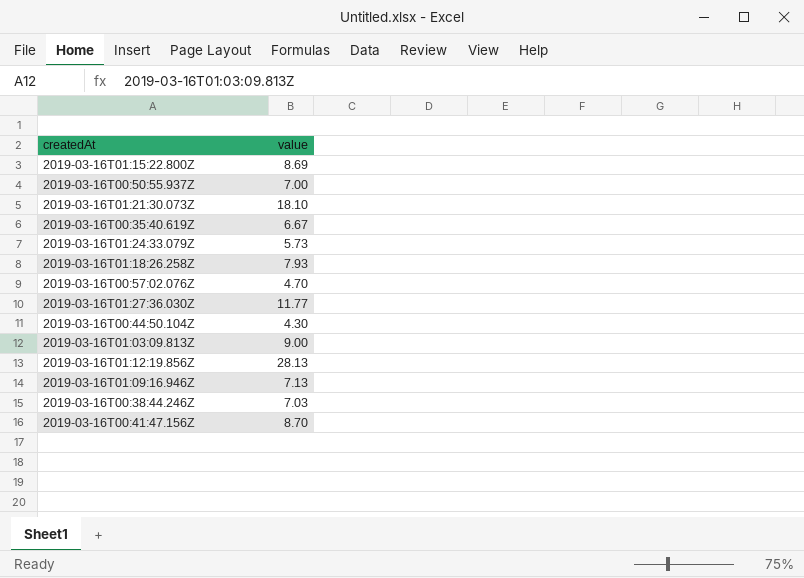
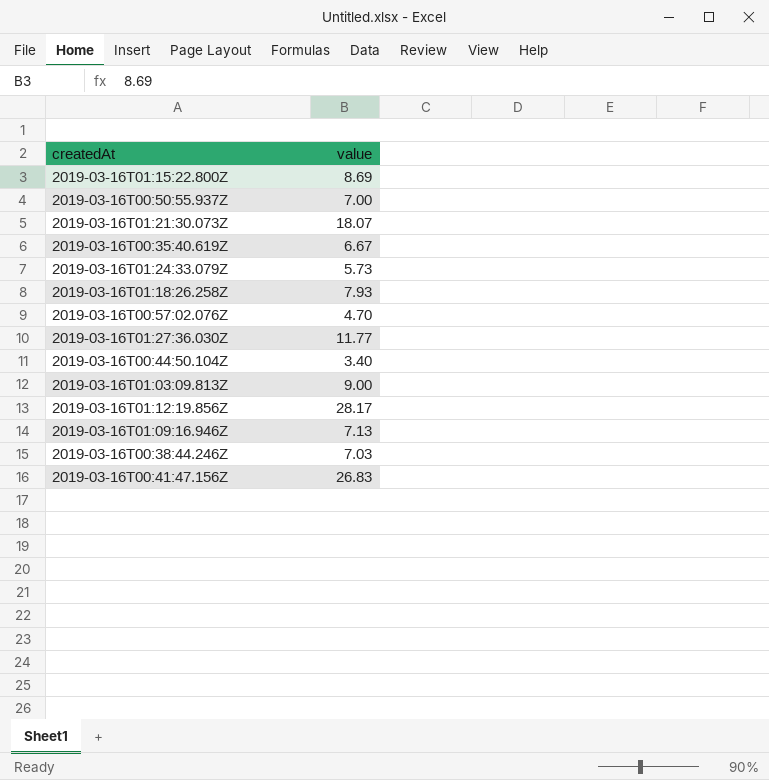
2019-03-16T01:21:30.073Z | value: 18.10 -> 18.07
2019-03-16T00:44:50.104Z | value: 4.30 -> 3.40
2019-03-16T01:12:19.856Z | value: 28.13 -> 28.17
2019-03-16T00:41:47.156Z | value: 8.70 -> 26.83

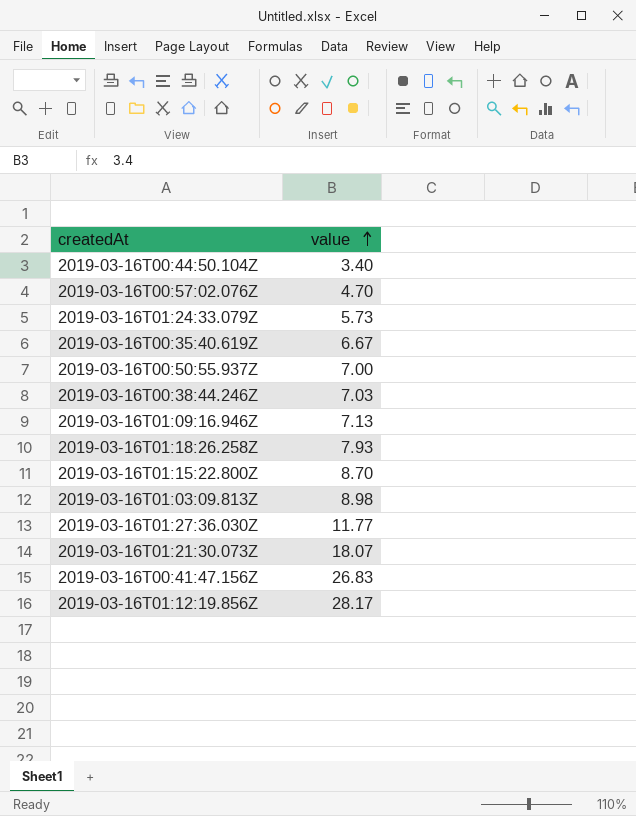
row order: none -> value ascending
2019-03-16T01:15:22.800Z | value: 8.69 -> 8.70
2019-03-16T01:03:09.813Z | value: 9.00 -> 8.98

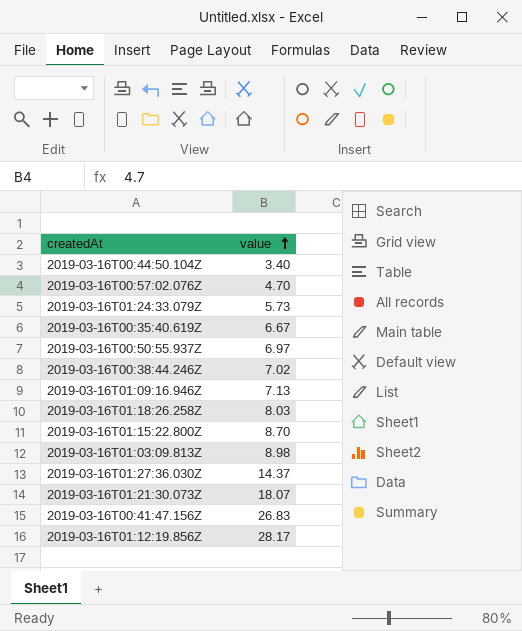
2019-03-16T00:50:55.937Z | value: 7.00 -> 6.97
2019-03-16T00:38:44.246Z | value: 7.03 -> 7.02
2019-03-16T01:18:26.258Z | value: 7.93 -> 8.03
2019-03-16T01:27:36.030Z | value: 11.77 -> 14.37

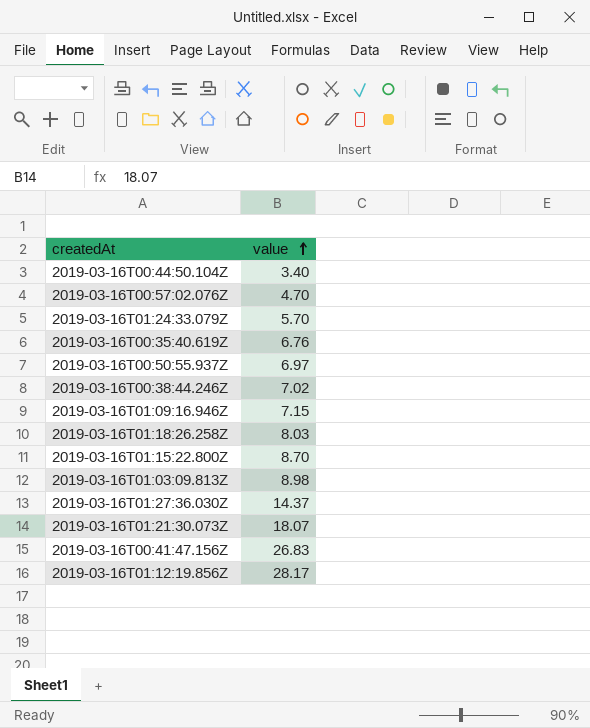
2019-03-16T01:24:33.079Z | value: 5.73 -> 5.70
2019-03-16T00:35:40.619Z | value: 6.67 -> 6.76
2019-03-16T01:09:16.946Z | value: 7.13 -> 7.15

